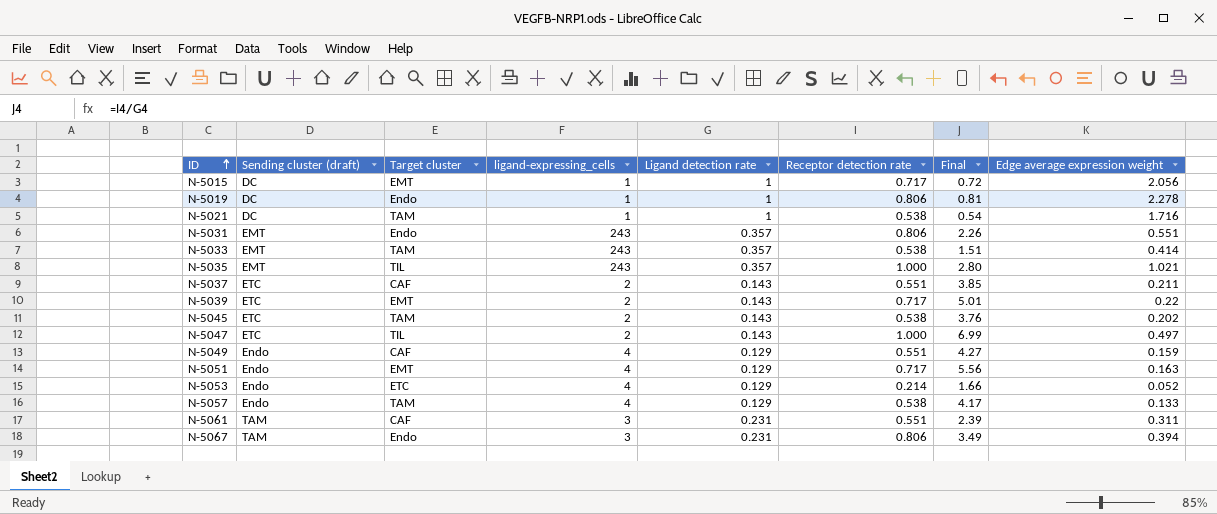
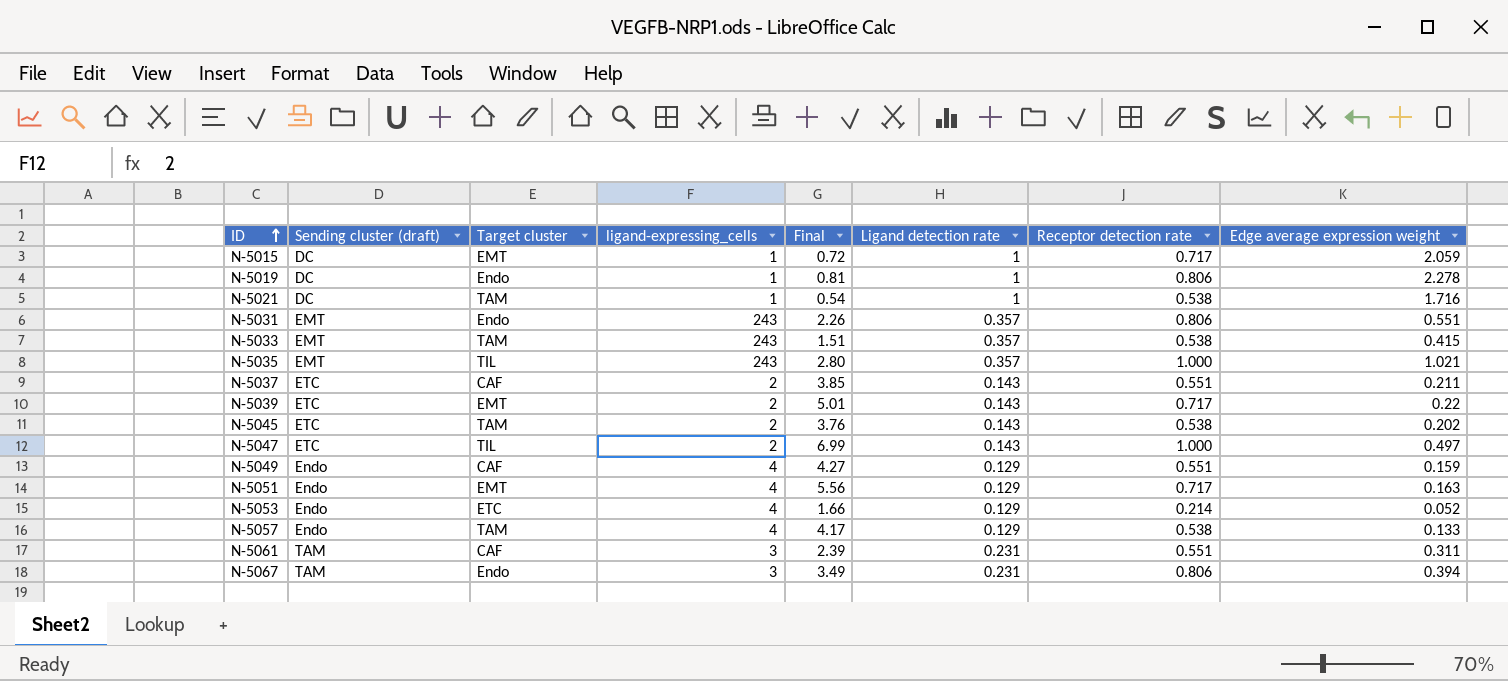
column Final | position: 7 -> 5
N-5015 | Edge average expression weight: 2.056 -> 2.059
N-5033 | Edge average expression weight: 0.414 -> 0.415

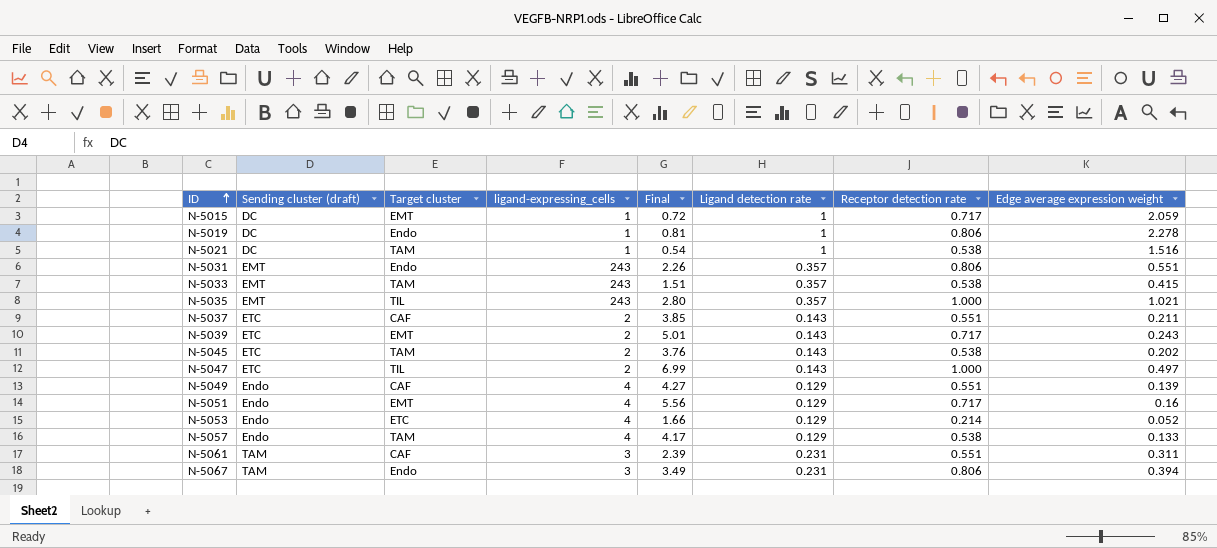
N-5021 | Edge average expression weight: 1.716 -> 1.516
N-5039 | Edge average expression weight: 0.22 -> 0.243
N-5049 | Edge average expression weight: 0.159 -> 0.139
N-5051 | Edge average expression weight: 0.163 -> 0.16

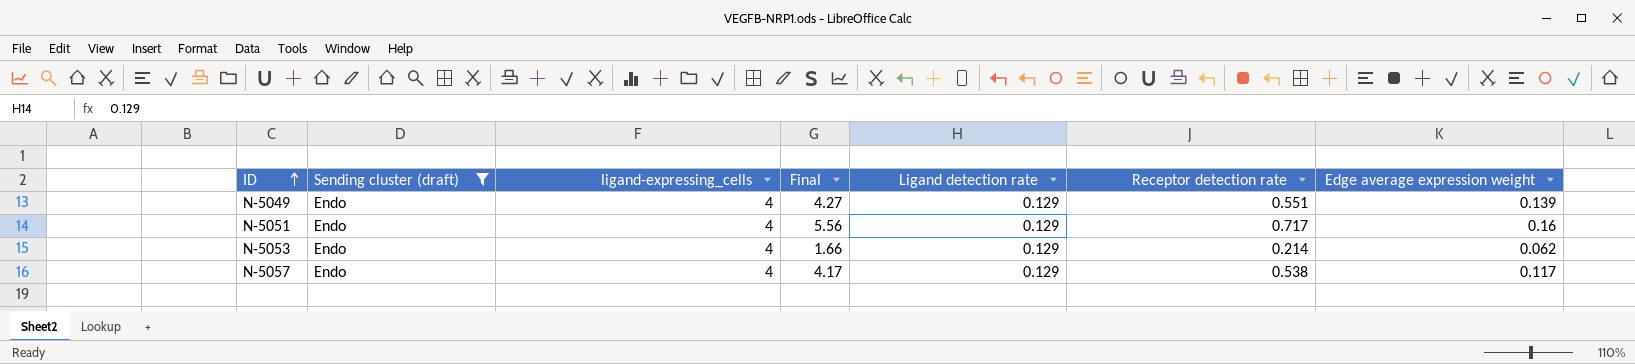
filter: none -> Sending cluster (draft) = Endo
column Target cluster | position: 3 -> none
N-5053 | Edge average expression weight: 0.052 -> 0.062
N-5057 | Edge average expression weight: 0.133 -> 0.117

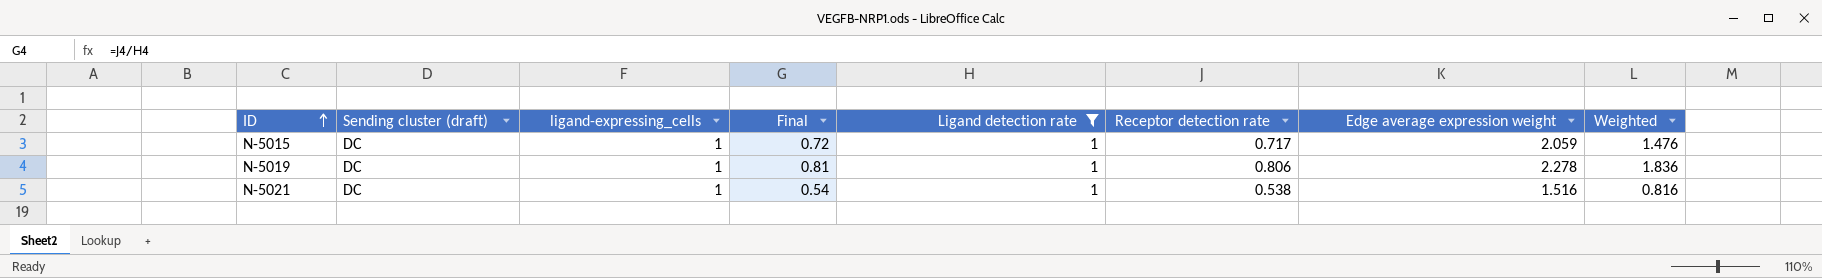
filter: Sending cluster (draft) = Endo -> Ligand detection rate = 1
column Weighted | formula: none -> [Receptor detection rate] * [Edge average expression weight]

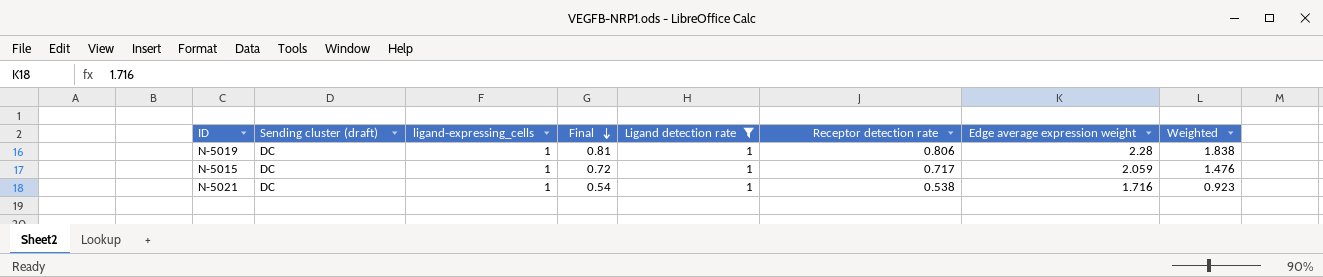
row order: ID ascending -> Final descending
N-5019 | Edge average expression weight: 2.278 -> 2.28
N-5019 | Weighted: 1.836 -> 1.838
N-5021 | Edge average expression weight: 1.516 -> 1.716
N-5021 | Weighted: 0.816 -> 0.923

